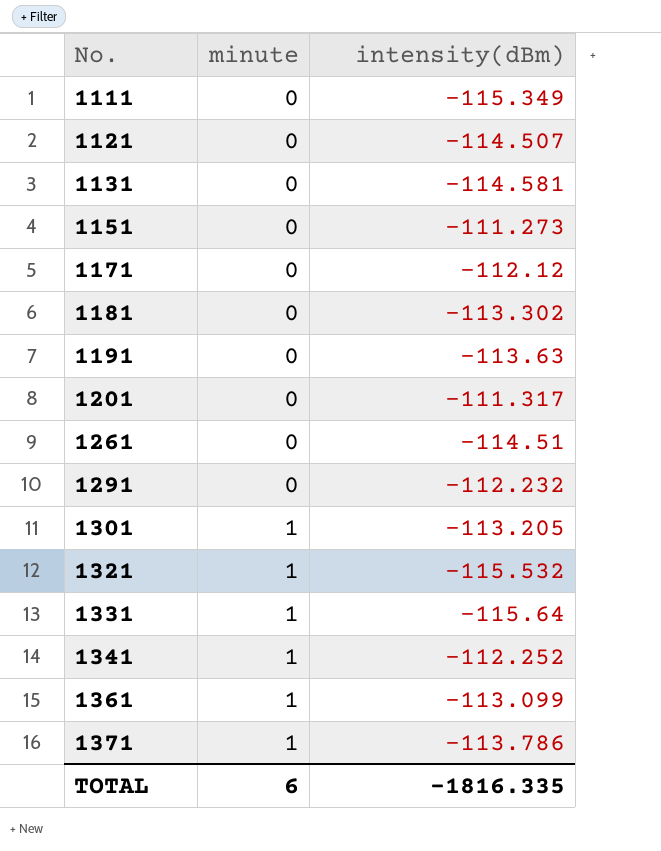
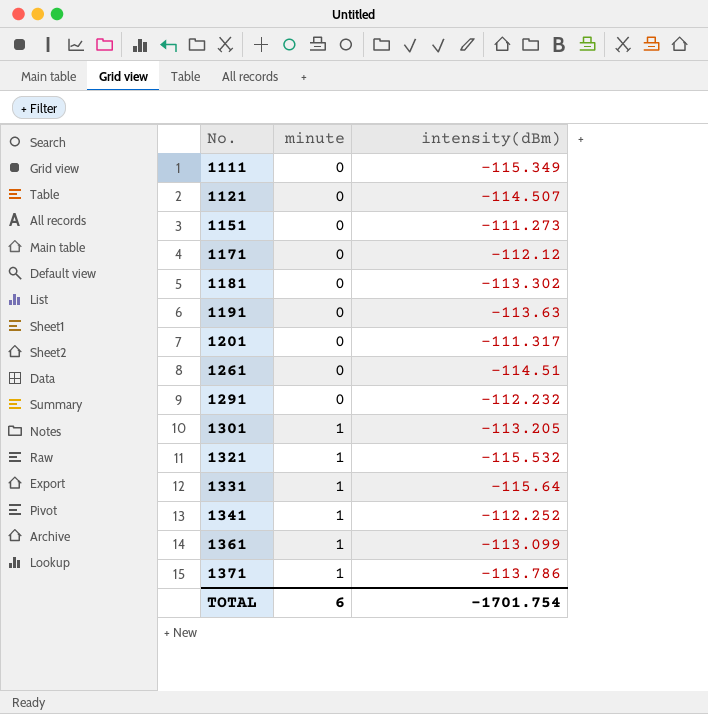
row 1131: 0 | -114.581 -> none
TOTAL | intensity(dBm): -1816.335 -> -1701.754

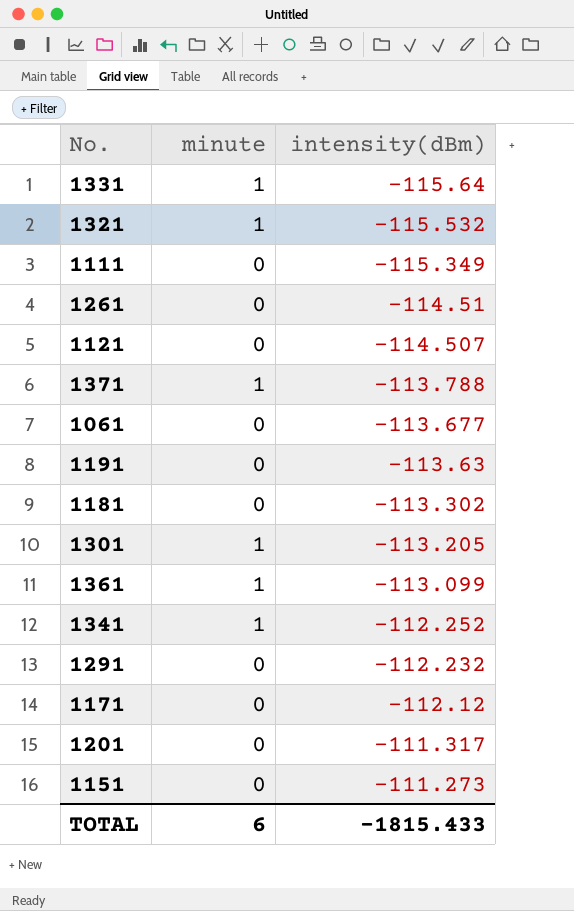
row order: No. ascending -> intensity(dBm) ascending
1371 | intensity(dBm): -113.786 -> -113.788
row 1061: none -> 0 | -113.677
TOTAL | intensity(dBm): -1701.754 -> -1815.433

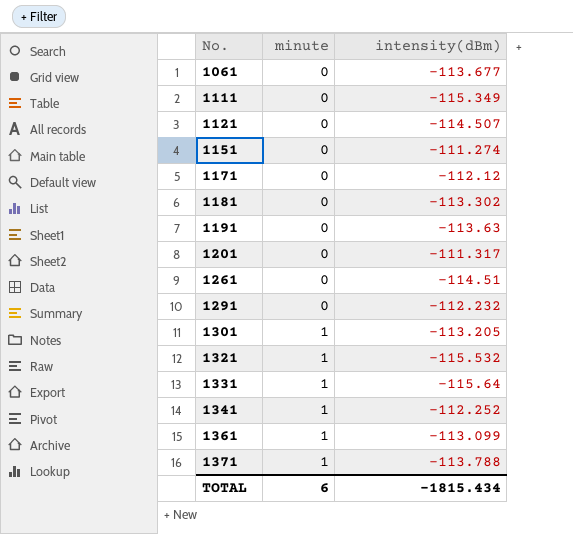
row order: intensity(dBm) ascending -> No. ascending
1151 | intensity(dBm): -111.273 -> -111.274
TOTAL | intensity(dBm): -1815.433 -> -1815.434

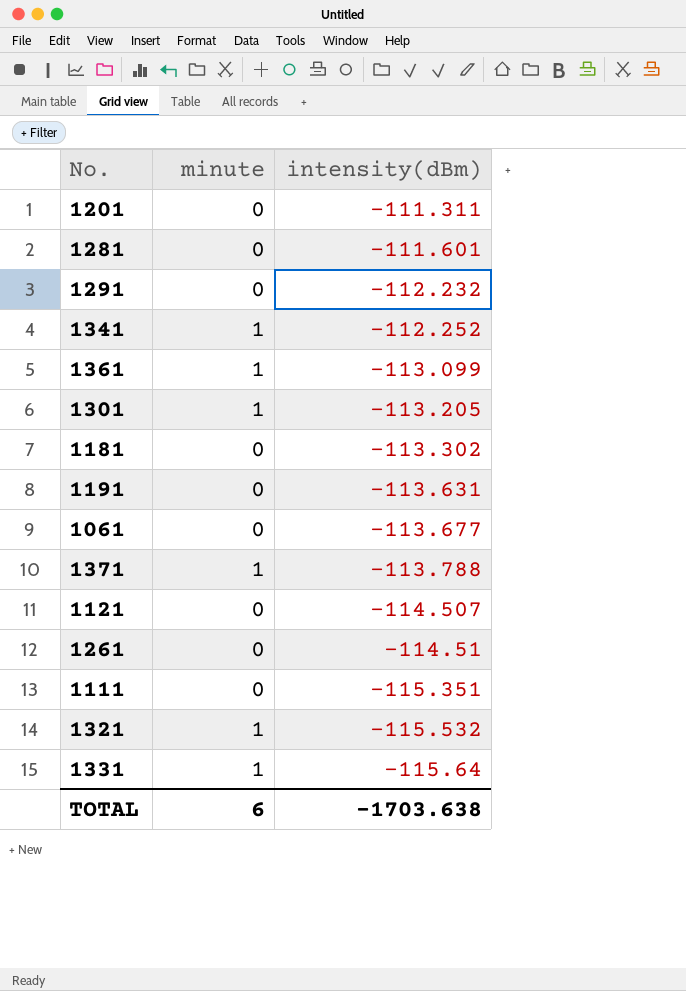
row order: No. ascending -> intensity(dBm) descending
row 1151: 0 | -111.274 -> none
row 1171: 0 | -112.12 -> none
1201 | intensity(dBm): -111.317 -> -111.311
row 1281: none -> 0 | -111.601
1191 | intensity(dBm): -113.63 -> -113.631
1111 | intensity(dBm): -115.349 -> -115.351
TOTAL | intensity(dBm): -1815.434 -> -1703.638

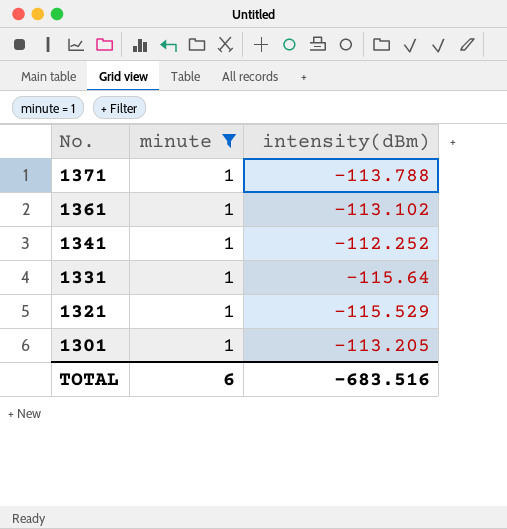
filter: none -> minute = 1
row order: intensity(dBm) descending -> No. descending
1361 | intensity(dBm): -113.099 -> -113.102
1321 | intensity(dBm): -115.532 -> -115.529
TOTAL | intensity(dBm): -1703.638 -> -683.516

